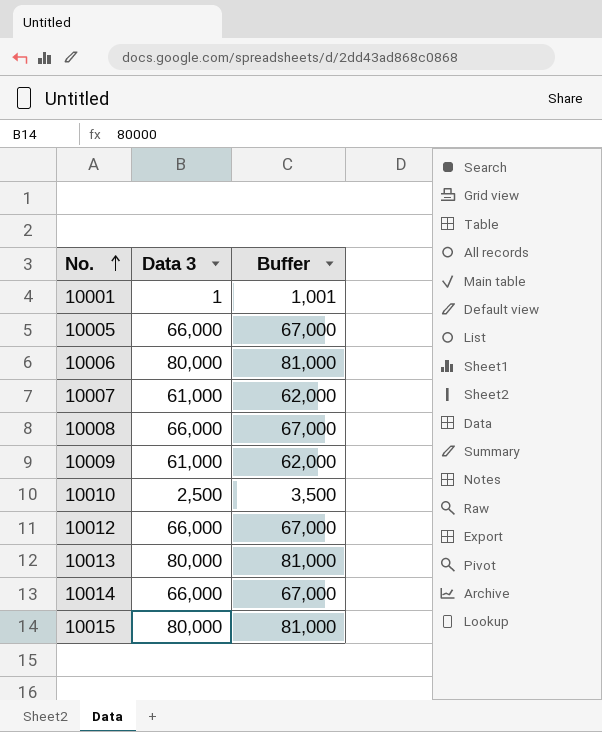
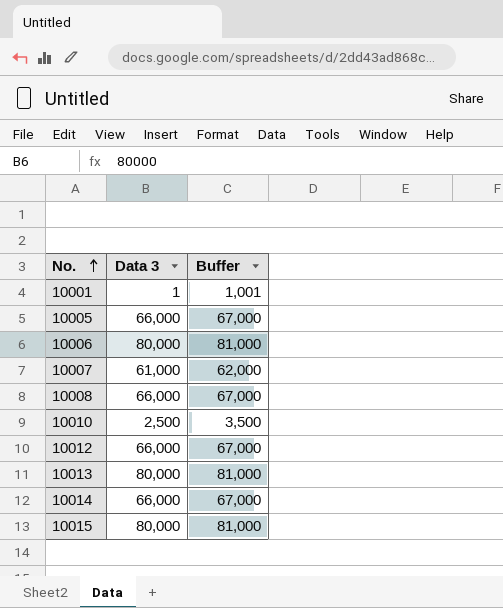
row 10009: 61,000 | 62,000 -> none

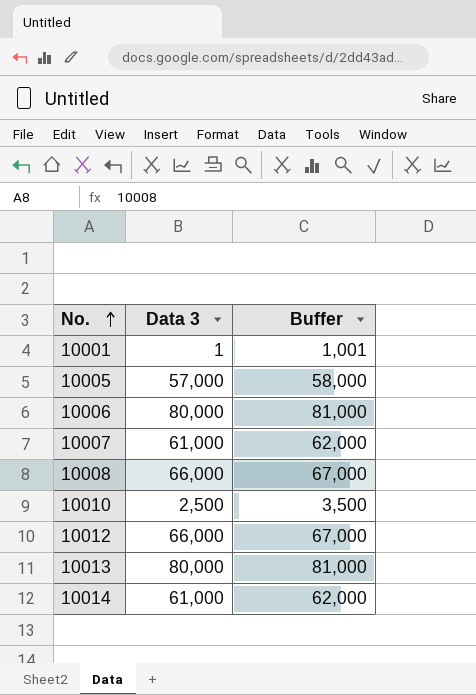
row 10015: 80,000 | 81,000 -> none
10005 | Data 3: 66,000 -> 57,000
10005 | Buffer: 67,000 -> 58,000
10014 | Data 3: 66,000 -> 61,000
10014 | Buffer: 67,000 -> 62,000

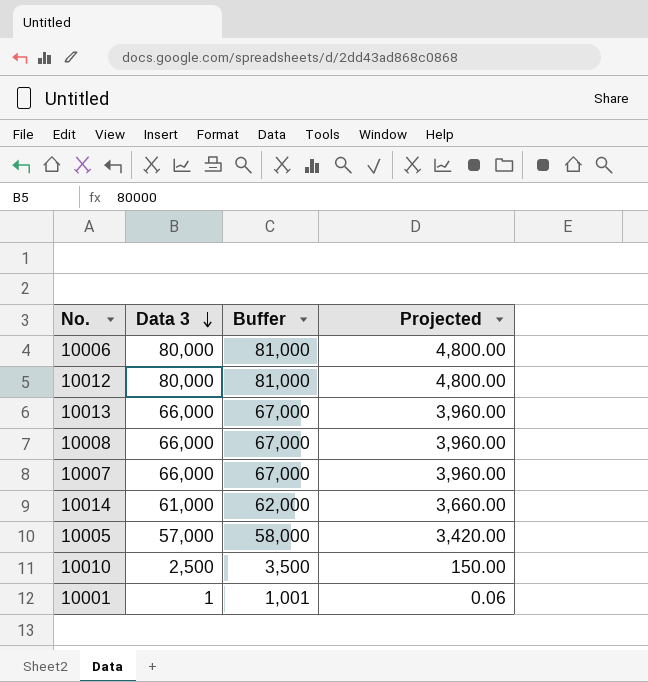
row order: No. ascending -> Data 3 descending
column Projected | formula: none -> [Data 3] * 0.06
10012 | Data 3: 66,000 -> 80,000
10012 | Buffer: 67,000 -> 81,000
10013 | Data 3: 80,000 -> 66,000
10013 | Buffer: 81,000 -> 67,000
10007 | Data 3: 61,000 -> 66,000
10007 | Buffer: 62,000 -> 67,000

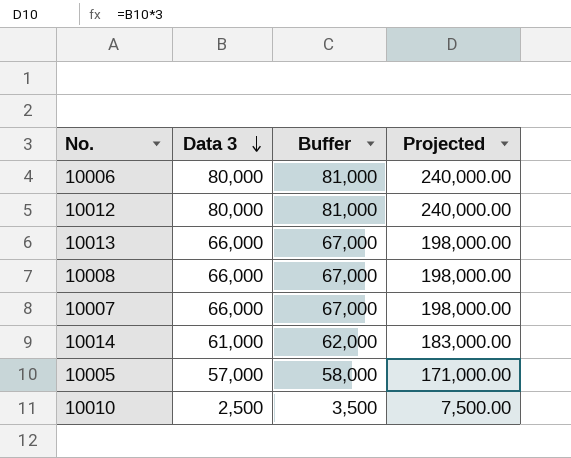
column Projected | formula: [Data 3] * 0.06 -> [Data 3] * 3
row 10001: 1 | 1,001 | 0.06 -> none

